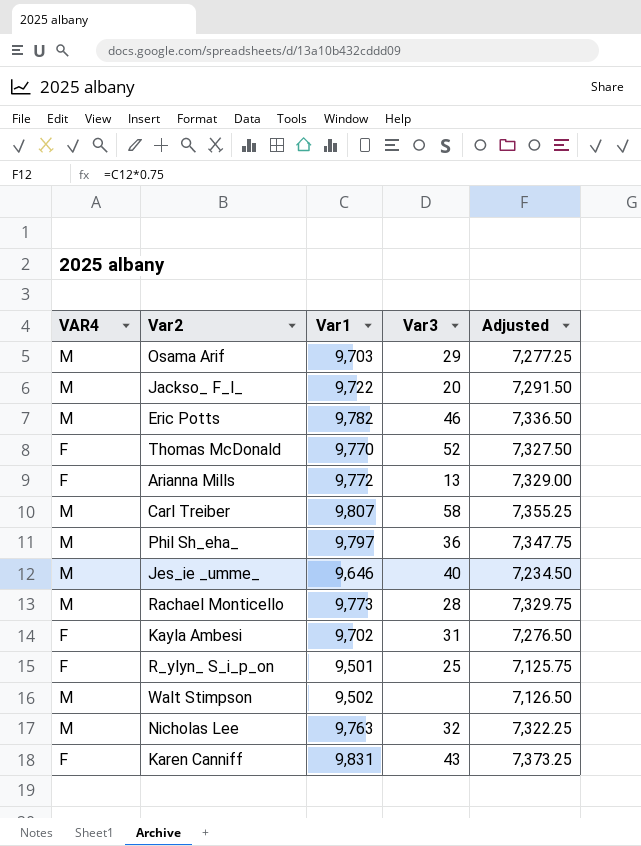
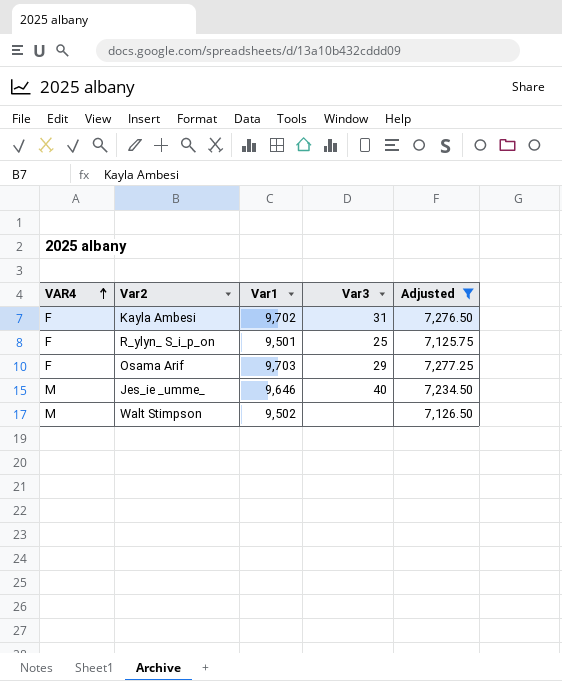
filter: none -> Adjusted <= 7,277.25
row order: none -> VAR4 ascending
Osama Arif | VAR4: M -> F

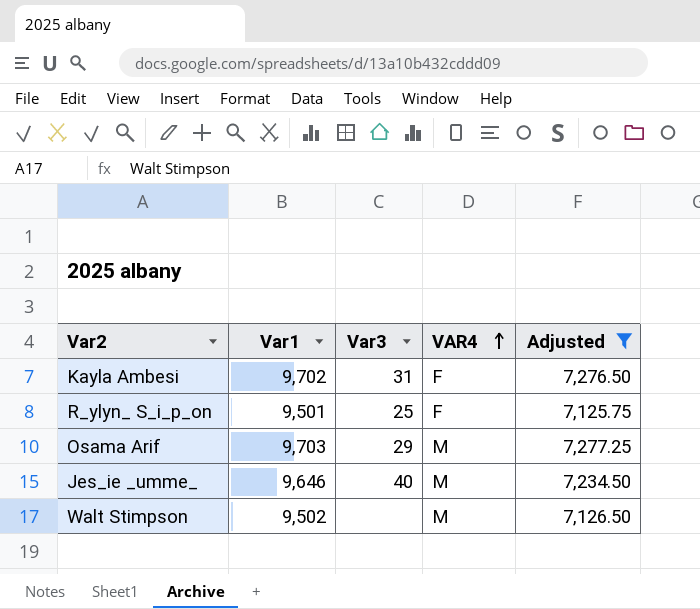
column VAR4 | position: 1 -> 4
Osama Arif | VAR4: F -> M

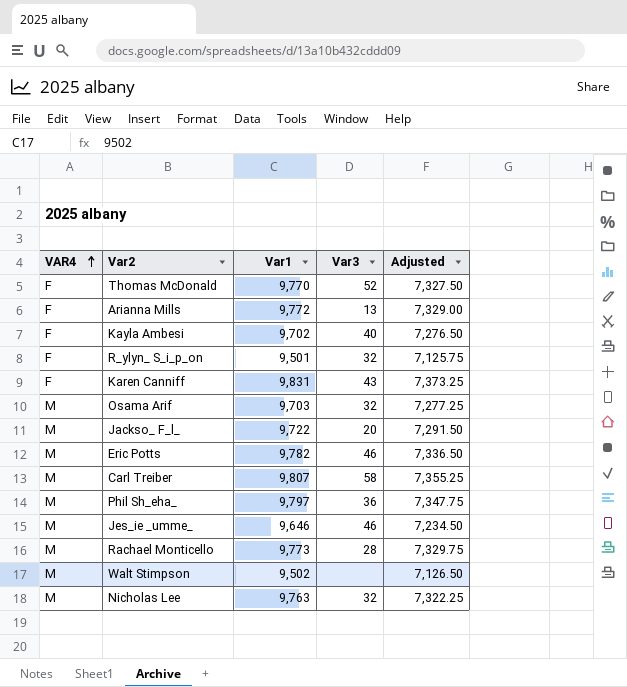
filter: Adjusted <= 7,277.25 -> none
column VAR4 | position: 4 -> 1
Kayla Ambesi | Var3: 31 -> 40
R_ylyn_ S_i_p_on | Var3: 25 -> 32
Osama Arif | Var3: 29 -> 32
Jes_ie _umme_ | Var3: 40 -> 46

